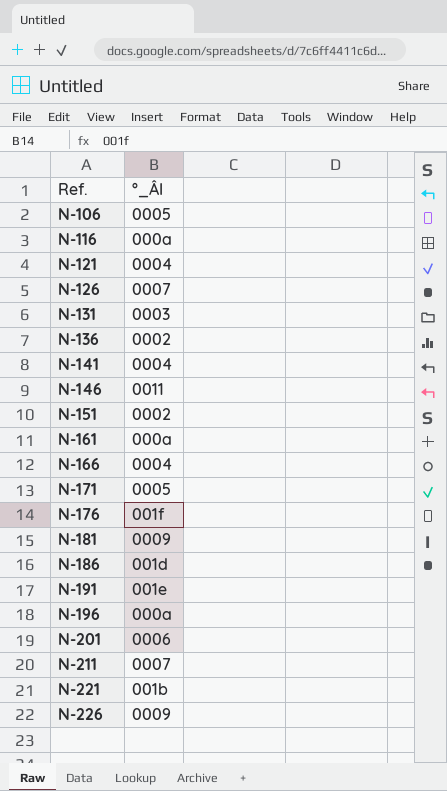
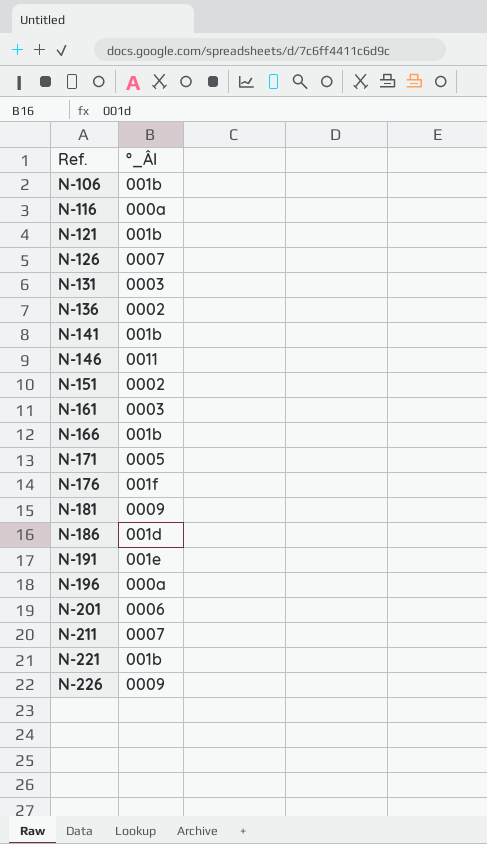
N-106 | °_ÂI: 0005 -> 001b
N-121 | °_ÂI: 0004 -> 001b
N-141 | °_ÂI: 0004 -> 001b
N-161 | °_ÂI: 000a -> 0003
N-166 | °_ÂI: 0004 -> 001b

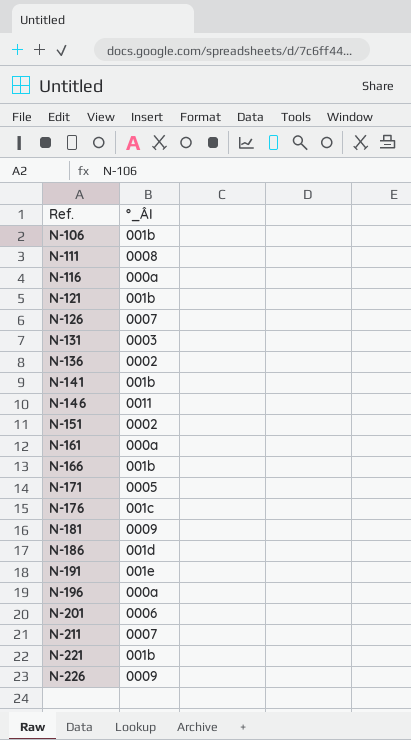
row N-111: none -> 0008
N-161 | °_ÂI: 0003 -> 000a
N-176 | °_ÂI: 001f -> 001c

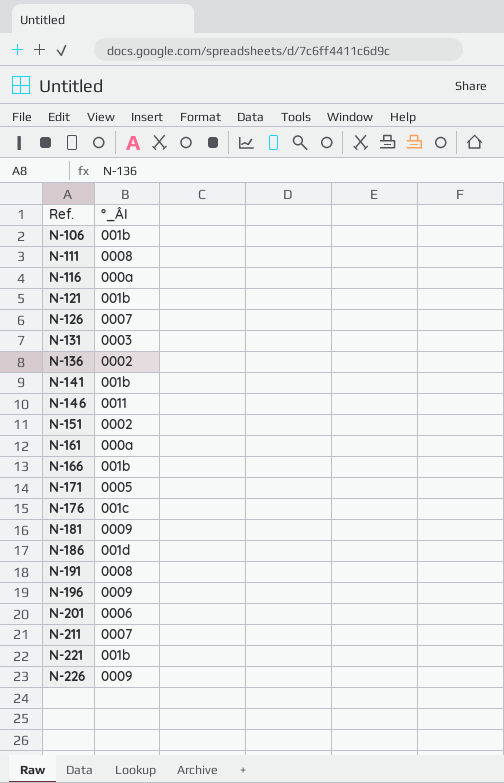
N-191 | °_ÂI: 001e -> 0008
N-196 | °_ÂI: 000a -> 0009

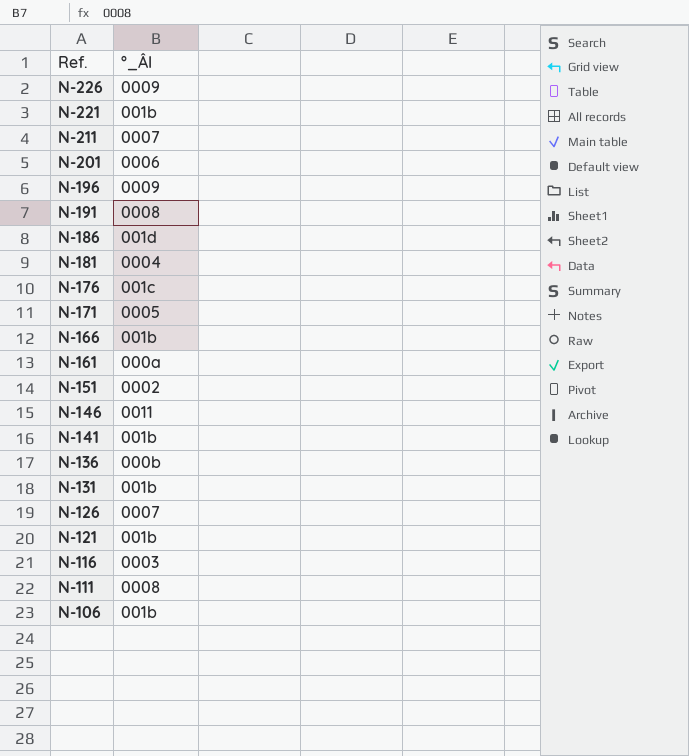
row order: Ref. ascending -> Ref. descending
N-181 | °_ÂI: 0009 -> 0004
N-136 | °_ÂI: 0002 -> 000b
N-131 | °_ÂI: 0003 -> 001b
N-116 | °_ÂI: 000a -> 0003

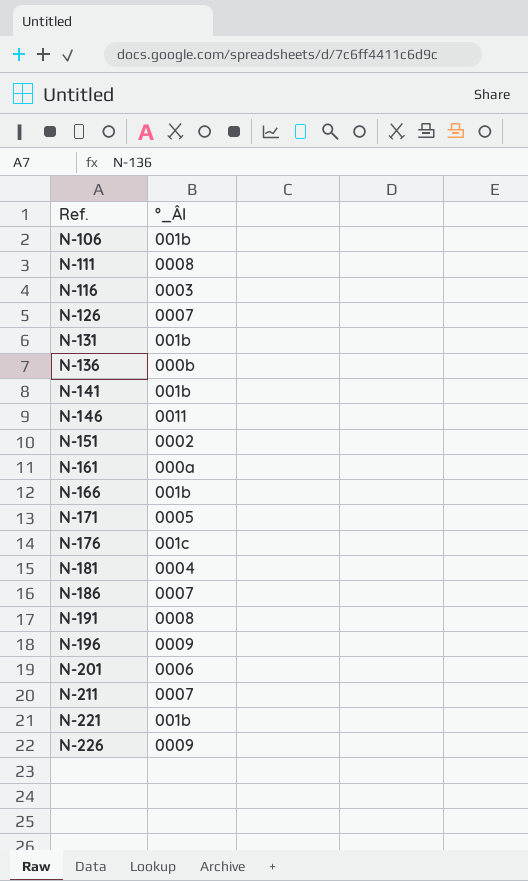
row order: Ref. descending -> Ref. ascending
row N-121: 001b -> none
N-186 | °_ÂI: 001d -> 0007

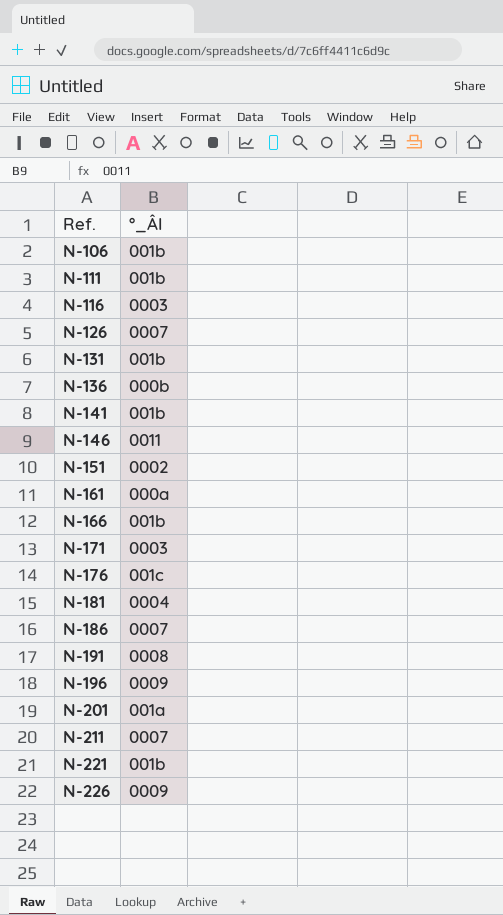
N-111 | °_ÂI: 0008 -> 001b
N-171 | °_ÂI: 0005 -> 0003
N-201 | °_ÂI: 0006 -> 001a

